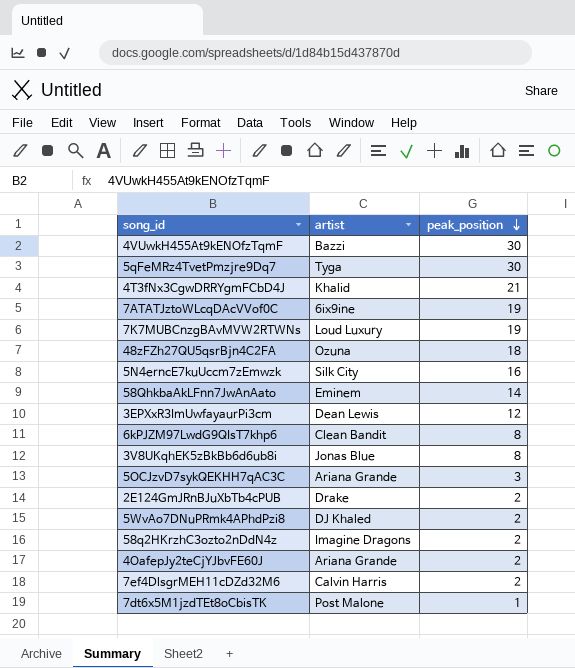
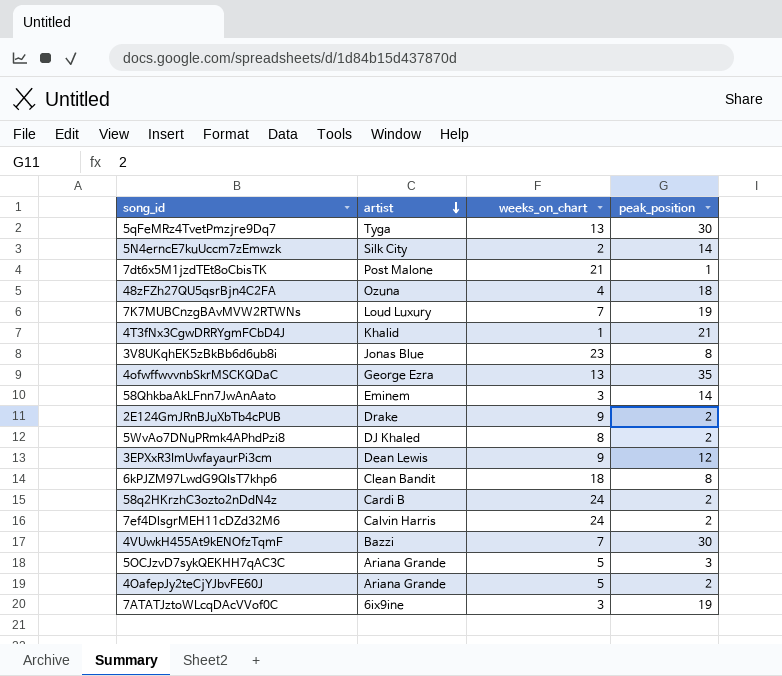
row order: peak_position descending -> artist descending
column weeks_on_chart | position: none -> 3
5N4erncE7kuUccm7zEmwzk | peak_position: 16 -> 14
row 4ofwffwvvnbSkrMSCKQDaC: none -> George Ezra | 13 | 35
58q2HKrzhC3ozto2nDdN4z | artist: Imagine Dragons -> Cardi B

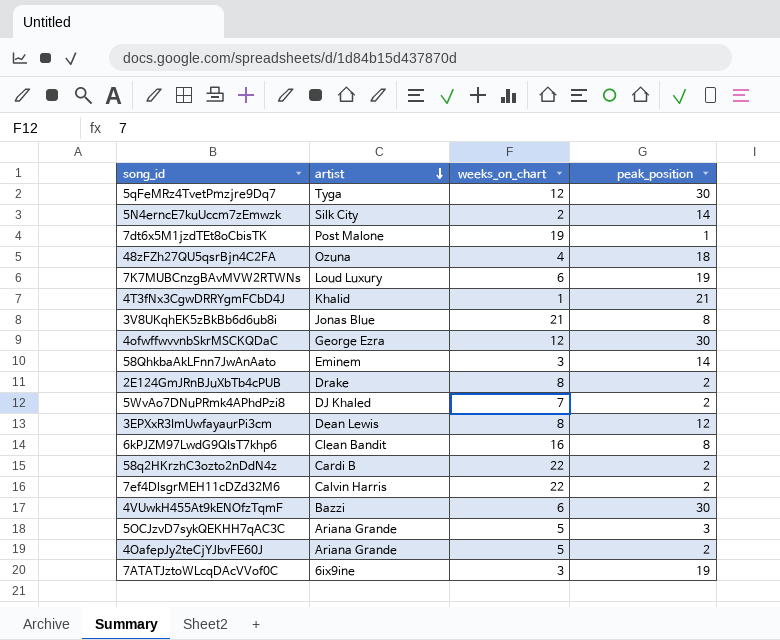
5qFeMRz4TvetPmzjre9Dq7 | weeks_on_chart: 13 -> 12
7dt6x5M1jzdTEt8oCbisTK | weeks_on_chart: 21 -> 19
7K7MUBCnzgBAvMVW2RTWNs | weeks_on_chart: 7 -> 6
3V8UKqhEK5zBkBb6d6ub8i | weeks_on_chart: 23 -> 21
4ofwffwvvnbSkrMSCKQDaC | weeks_on_chart: 13 -> 12
4ofwffwvvnbSkrMSCKQDaC | peak_position: 35 -> 30
2E124GmJRnBJuXbTb4cPUB | weeks_on_chart: 9 -> 8
5WvAo7DNuPRmk4APhdPzi8 | weeks_on_chart: 8 -> 7
3EPXxR3ImUwfayaurPi3cm | weeks_on_chart: 9 -> 8
6kPJZM97LwdG9QIsT7khp6 | weeks_on_chart: 18 -> 16
58q2HKrzhC3ozto2nDdN4z | weeks_on_chart: 24 -> 22
7ef4DlsgrMEH11cDZd32M6 | weeks_on_chart: 24 -> 22
4VUwkH455At9kENOfzTqmF | weeks_on_chart: 7 -> 6

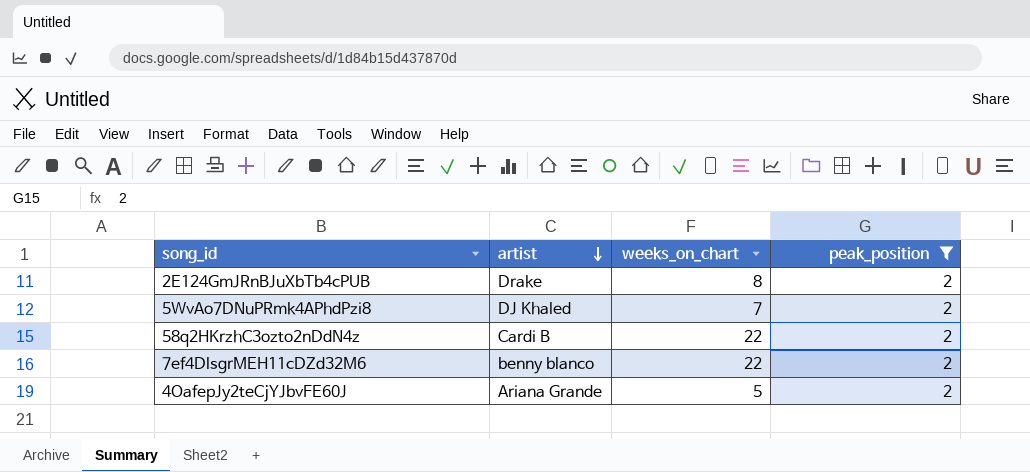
filter: none -> peak_position = 2
7ef4DlsgrMEH11cDZd32M6 | artist: Calvin Harris -> benny blanco

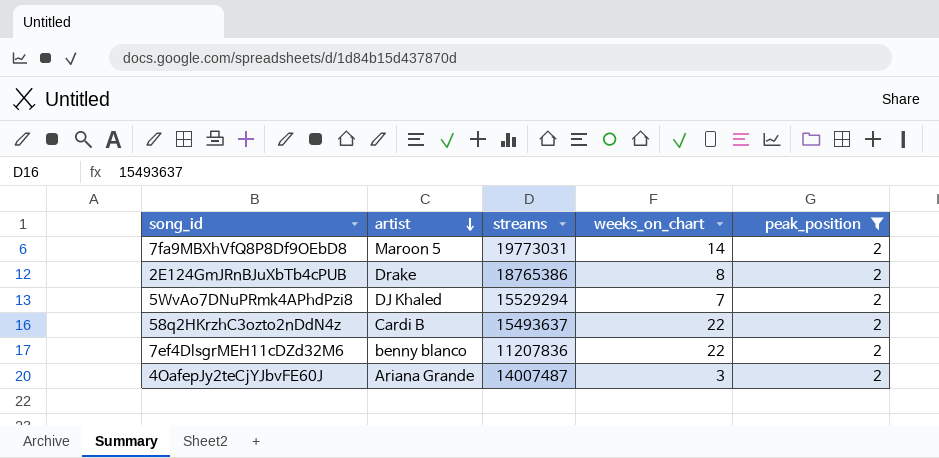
column streams | position: none -> 3
row 7fa9MBXhVfQ8P8Df9OEbD8: none -> Maroon 5 | 19773031 | 14 | 2
4OafepJy2teCjYJbvFE60J | weeks_on_chart: 5 -> 3

